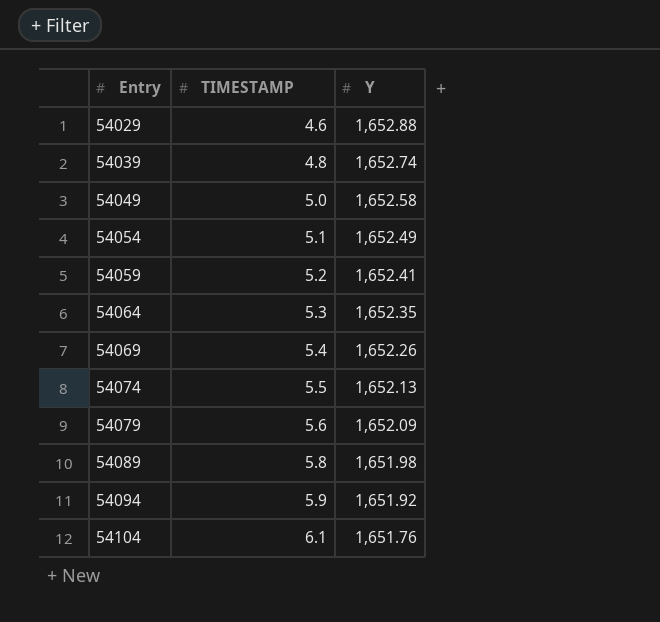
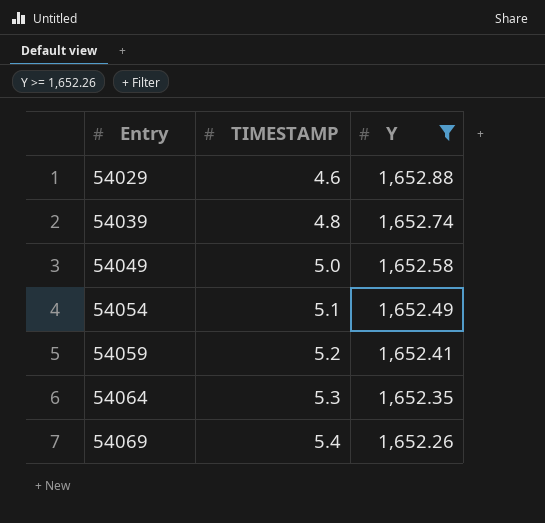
filter: none -> Y >= 1,652.26

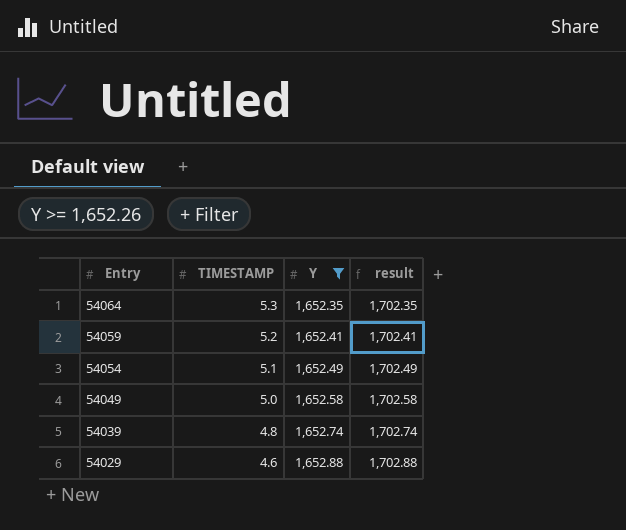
row order: Entry ascending -> Entry descending
column result | formula: none -> [Y] + 50
row 54069: 5.4 | 1,652.26 -> none

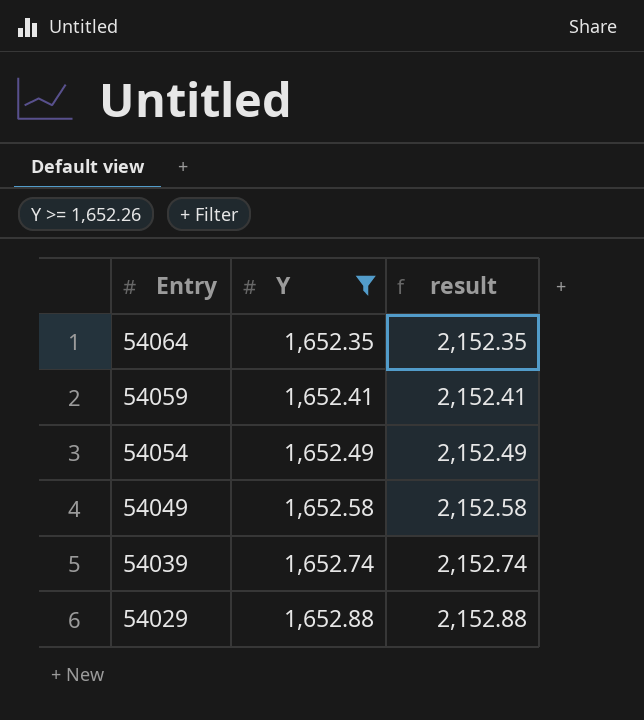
column TIMESTAMP | position: 2 -> none
column result | formula: [Y] + 50 -> [Y] + 500

